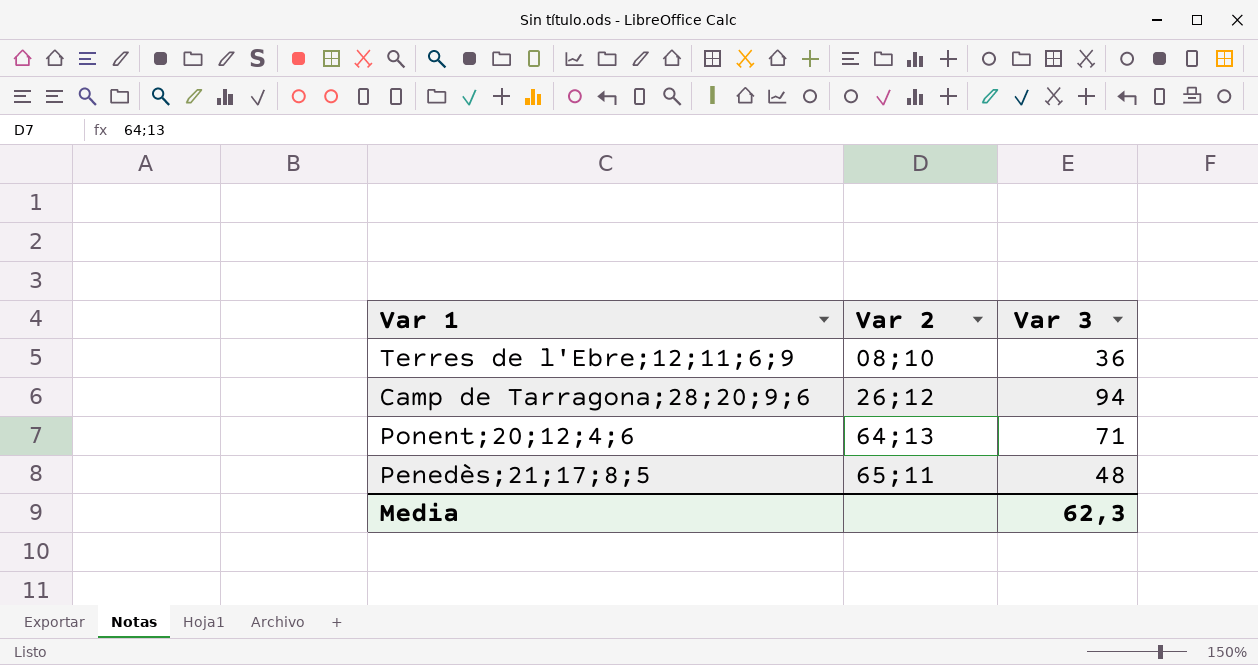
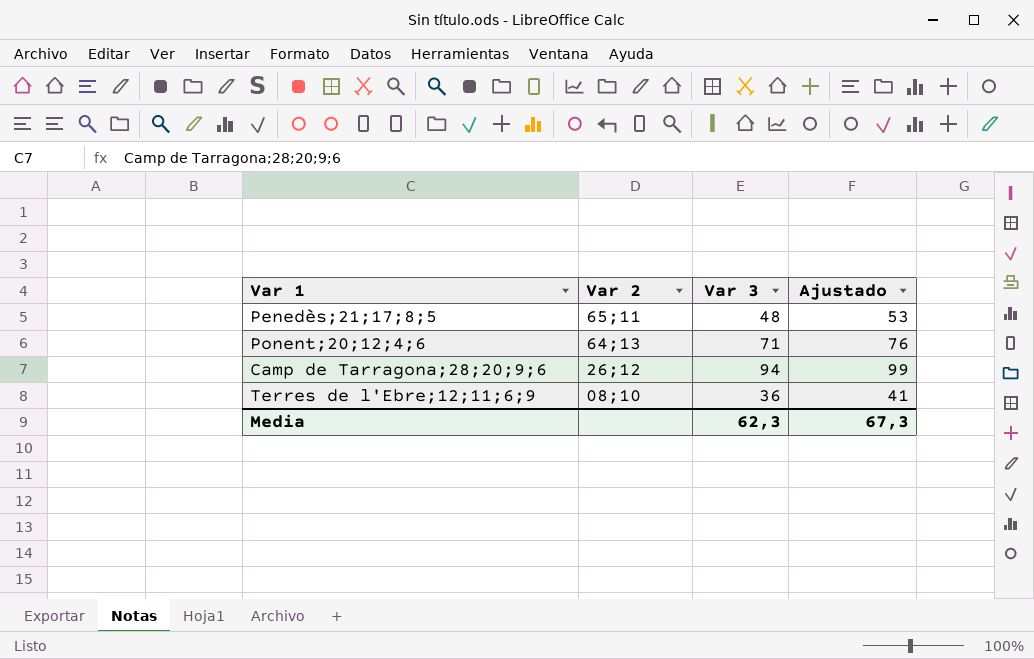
row order: Var 2 ascending -> Var 2 descending
column Ajustado | formula: none -> [Var 3] + 5

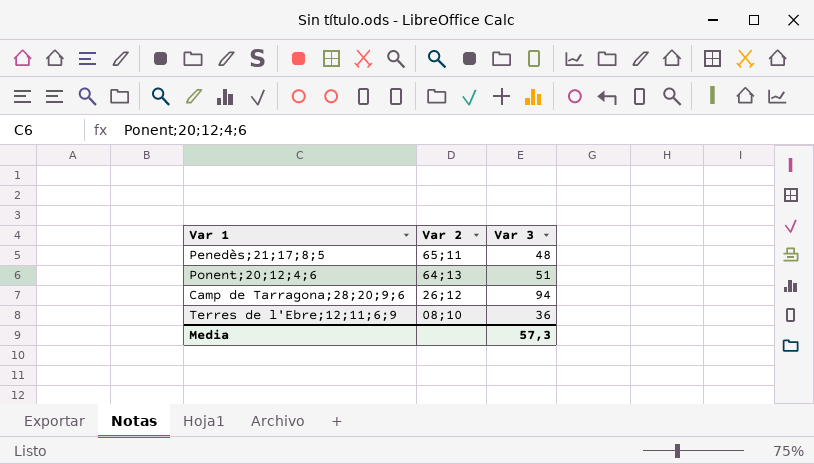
column Ajustado | formula: [Var 3] + 5 -> none
Ponent;20;12;4;6 | Var 3: 71 -> 51
Media | Var 3: 62,3 -> 57,3

